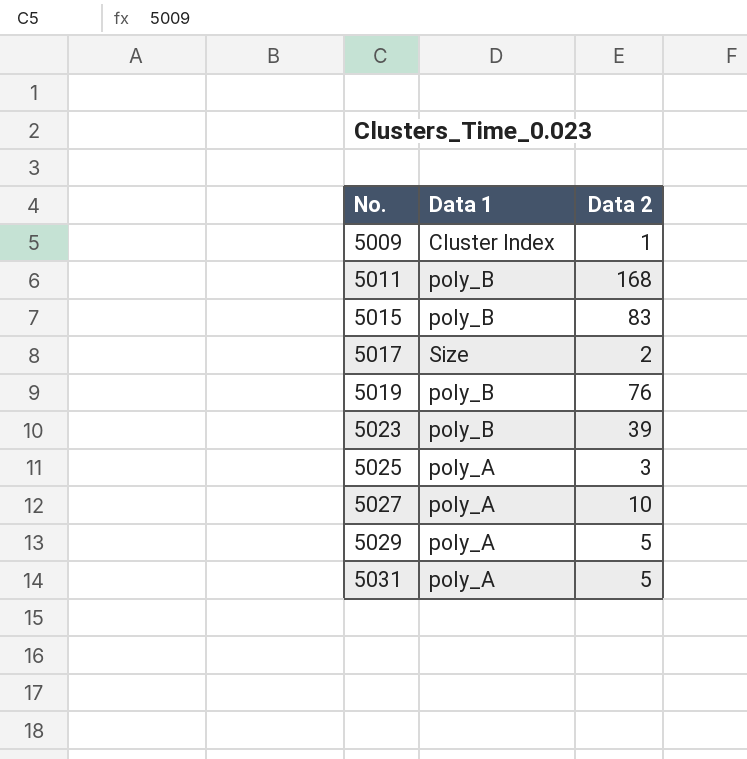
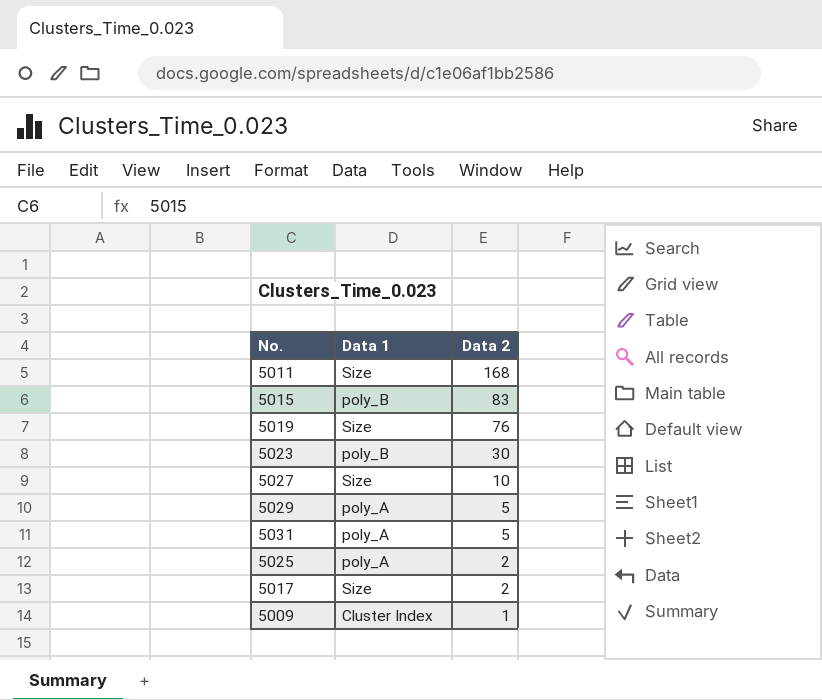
row order: No. ascending -> Data 2 descending
5011 | Data 1: poly_B -> Size
5019 | Data 1: poly_B -> Size
5023 | Data 2: 39 -> 30
5027 | Data 1: poly_A -> Size
5025 | Data 2: 3 -> 2

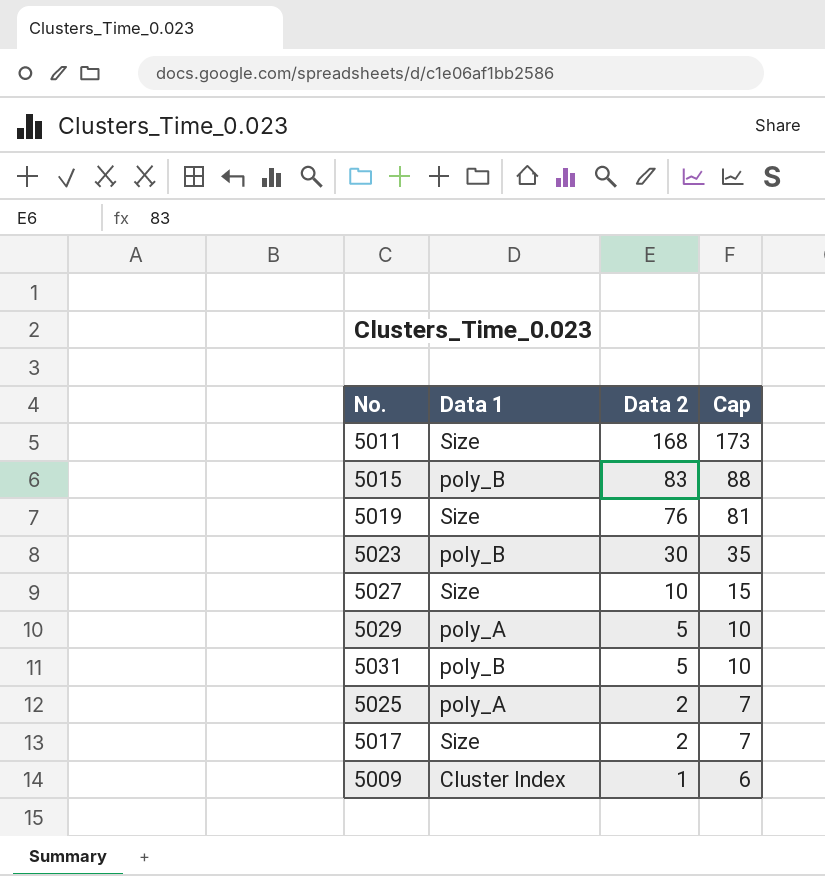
column Cap | formula: none -> [Data 2] + 5
5031 | Data 1: poly_A -> poly_B

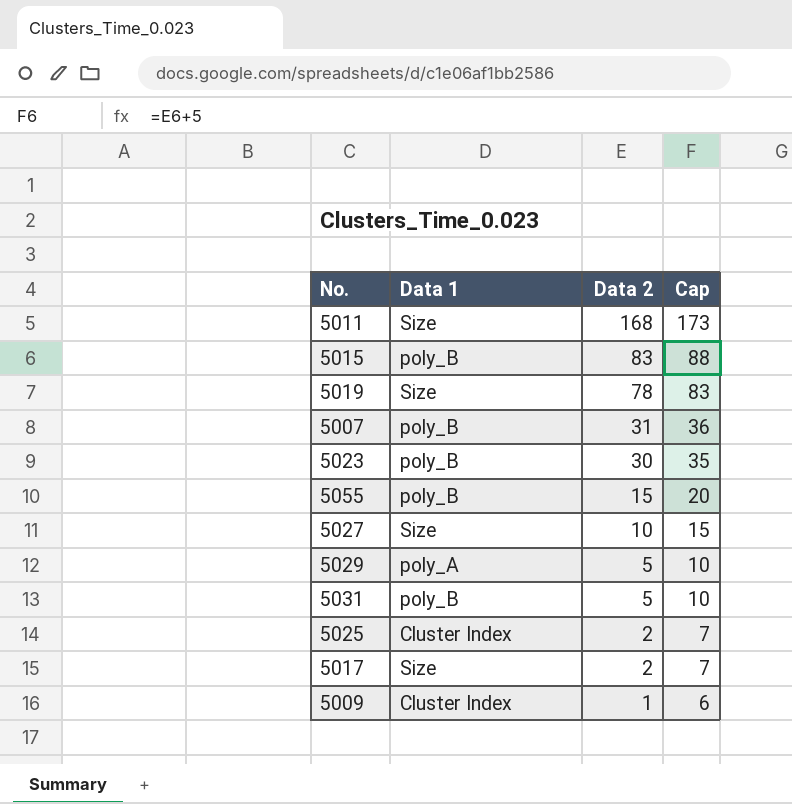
5019 | Data 2: 76 -> 78
5019 | Cap: 81 -> 83
row 5007: none -> poly_B | 31 | 36
row 5055: none -> poly_B | 15 | 20
5025 | Data 1: poly_A -> Cluster Index

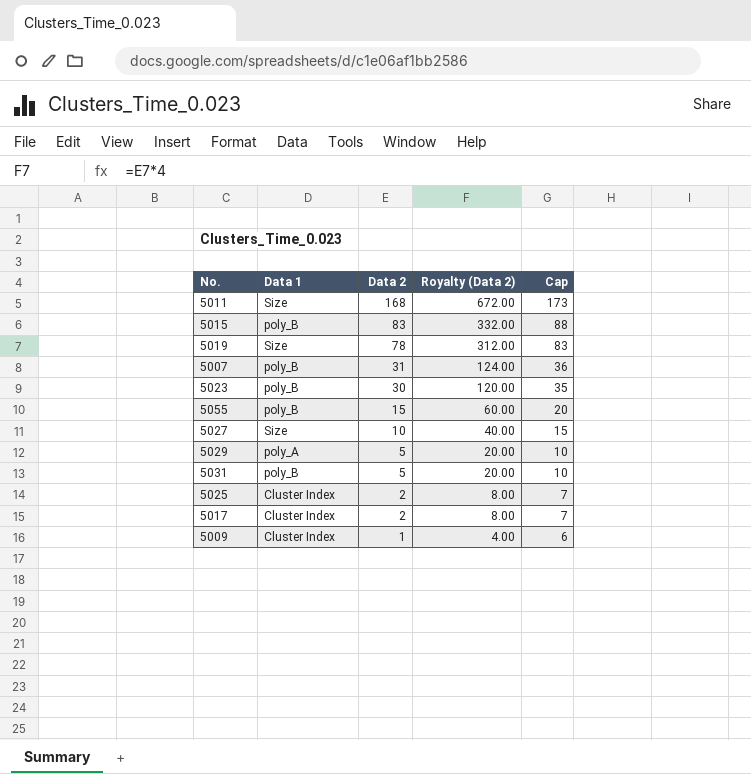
column Royalty (Data 2) | formula: none -> [Data 2] * 4
5017 | Data 1: Size -> Cluster Index

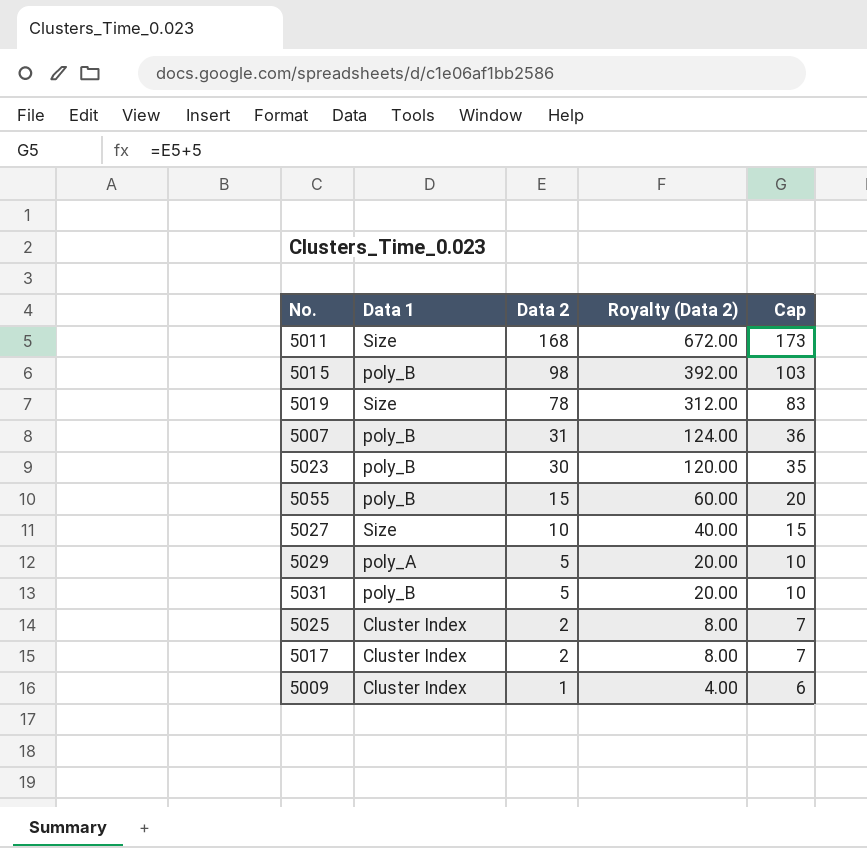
5015 | Data 2: 83 -> 98
5015 | Royalty (Data 2): 332.00 -> 392.00
5015 | Cap: 88 -> 103

